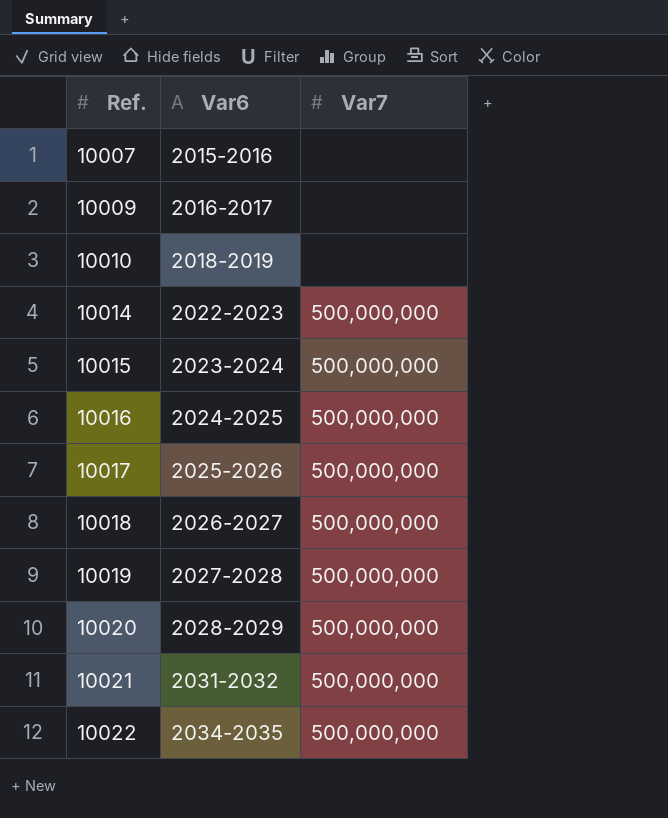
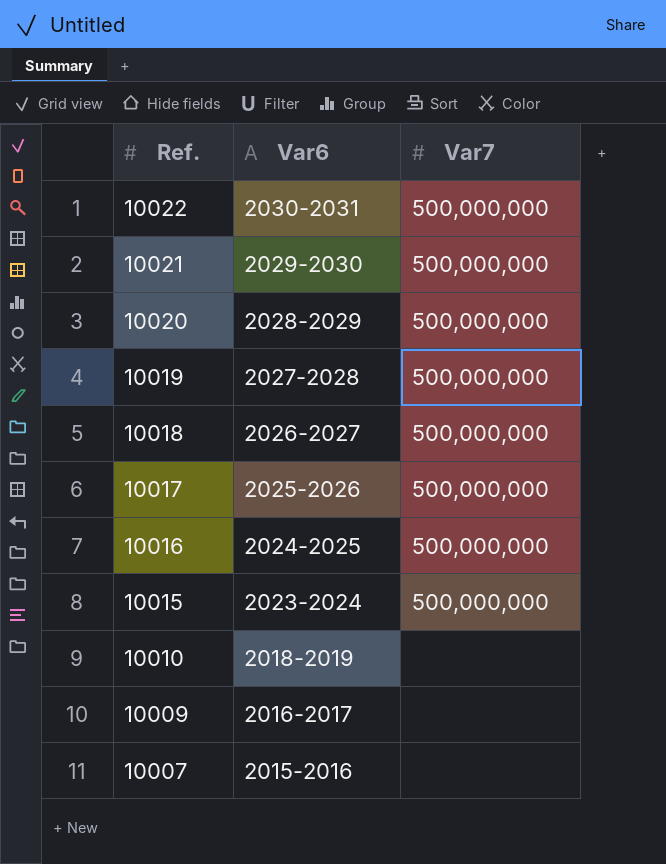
row order: Ref. ascending -> Ref. descending
row 10014: 2022-2023 | 500,000,000 -> none
10022 | Var6: 2034-2035 -> 2030-2031
10021 | Var6: 2031-2032 -> 2029-2030

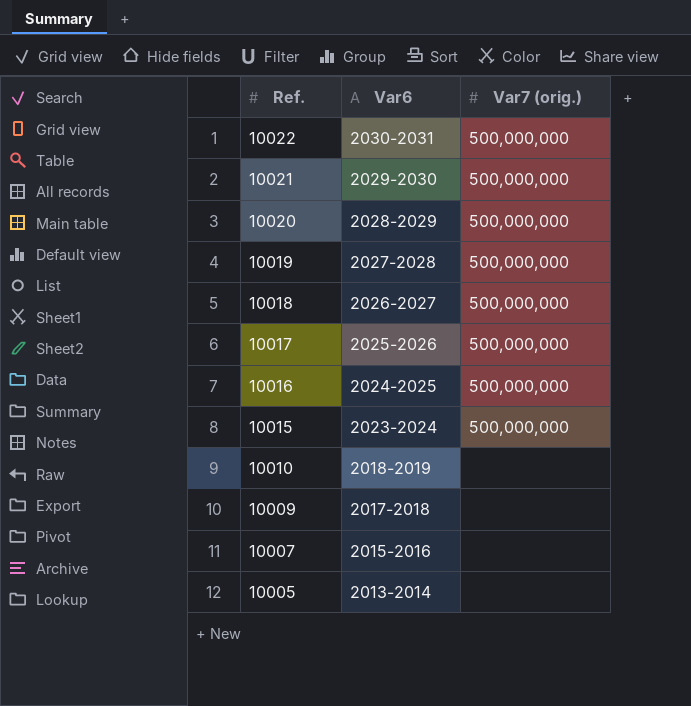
column name: Var7 -> Var7 (orig.)
10009 | Var6: 2016-2017 -> 2017-2018
row 10005: none -> 2013-2014 | none

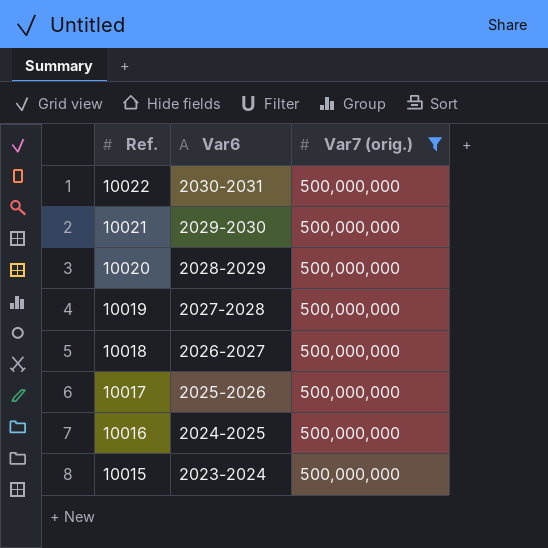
filter: none -> Var7 (orig.) = 500,000,000

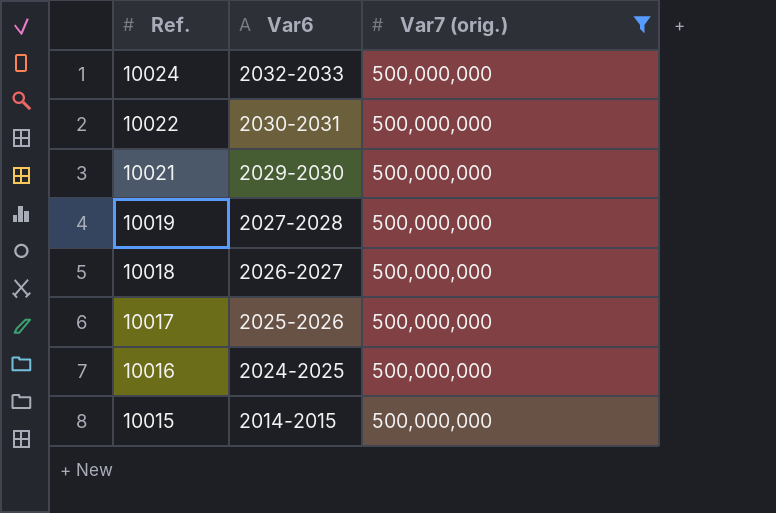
row 10020: 2028-2029 | 500,000,000 -> none
row 10024: none -> 2032-2033 | 500,000,000
10015 | Var6: 2023-2024 -> 2014-2015

